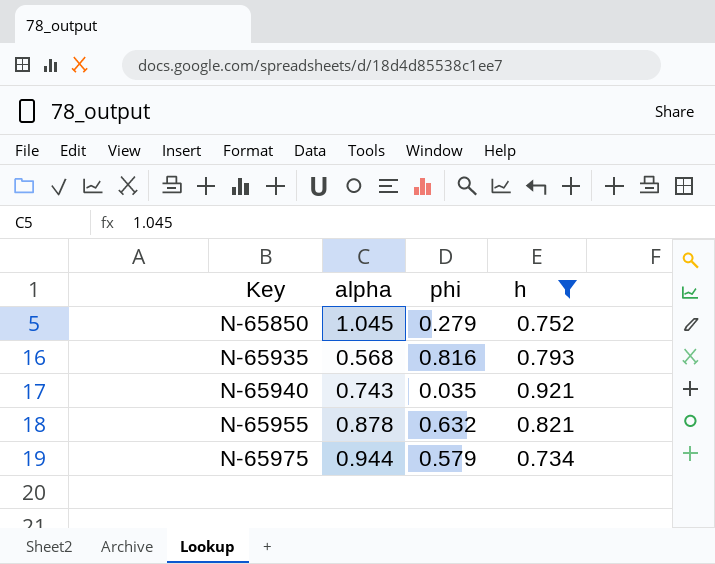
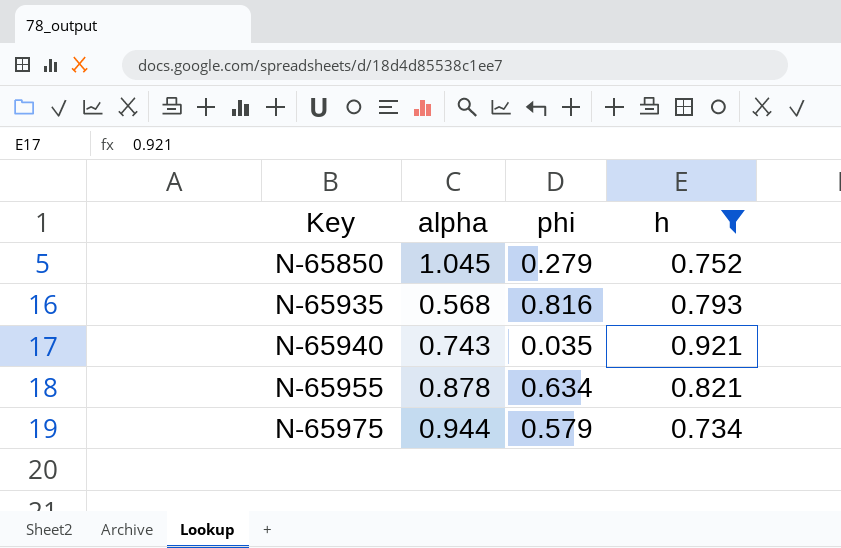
N-65955 | phi: 0.632 -> 0.634

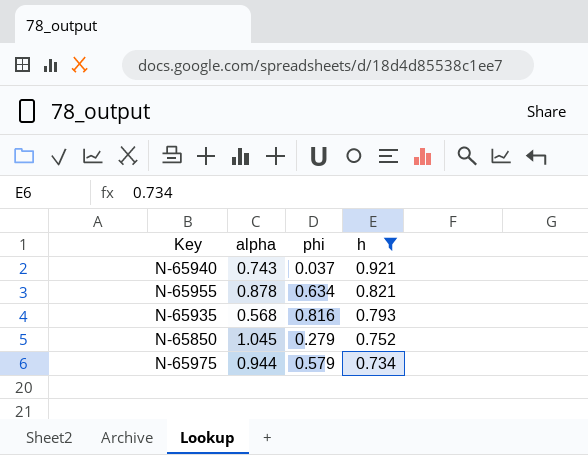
row order: Key ascending -> h descending
N-65940 | phi: 0.035 -> 0.037

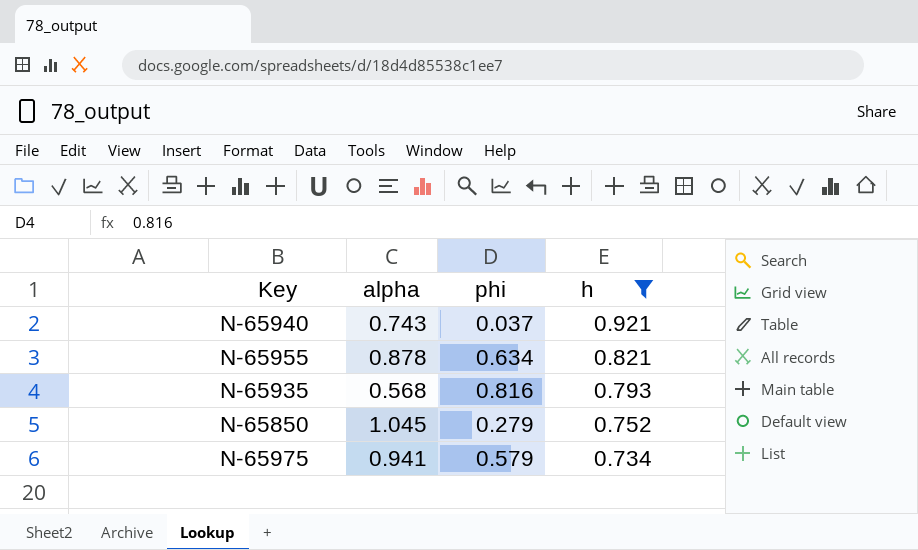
N-65975 | alpha: 0.944 -> 0.941

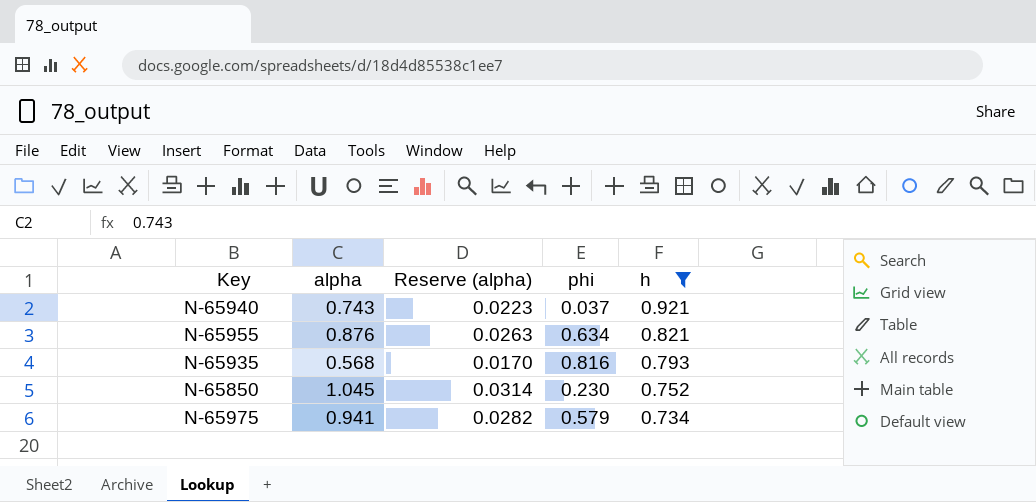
column Reserve (alpha) | formula: none -> [alpha] * 0.03
N-65955 | alpha: 0.878 -> 0.876
N-65850 | phi: 0.279 -> 0.230

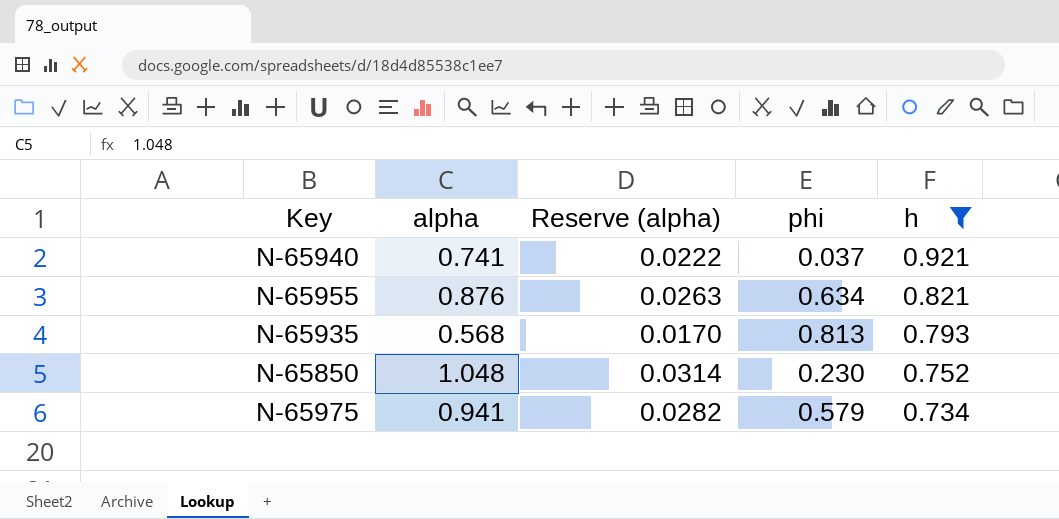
N-65940 | alpha: 0.743 -> 0.741
N-65940 | Reserve (alpha): 0.0223 -> 0.0222
N-65935 | phi: 0.816 -> 0.813
N-65850 | alpha: 1.045 -> 1.048

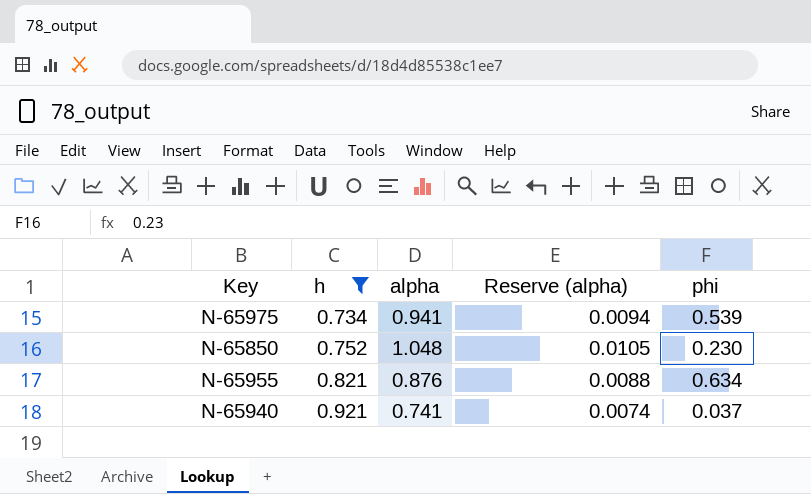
row order: h descending -> h ascending
column h | position: 5 -> 2
column Reserve (alpha) | formula: [alpha] * 0.03 -> [alpha] * 0.01
row N-65935: 0.568 | 0.0170 | 0.813 | 0.793 -> none
N-65975 | phi: 0.579 -> 0.539

